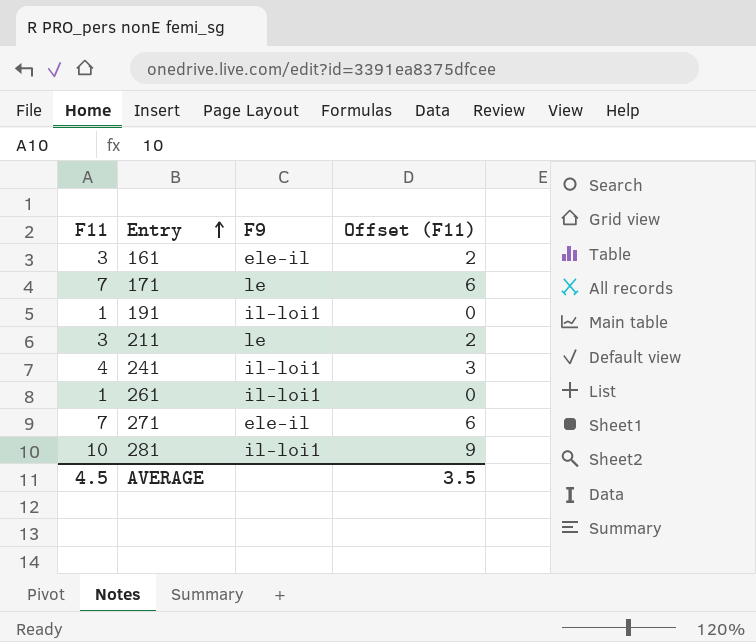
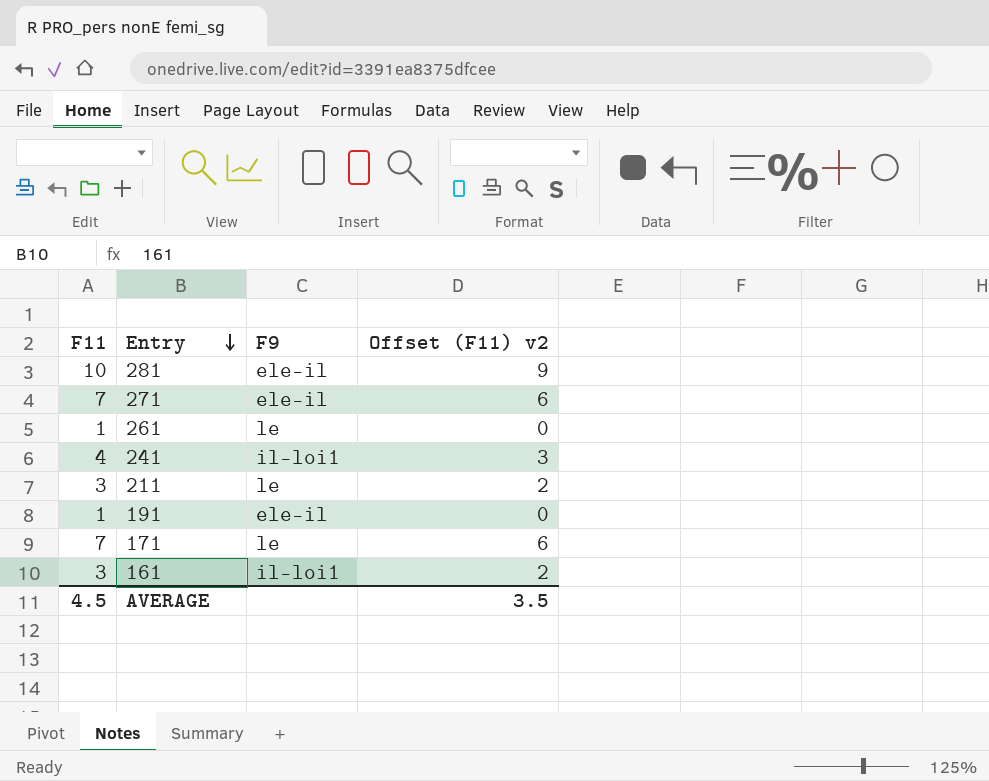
row order: Entry ascending -> Entry descending
column name: Offset (F11) -> Offset (F11) v2
281 | F9: il-loi1 -> ele-il
261 | F9: il-loi1 -> le
191 | F9: il-loi1 -> ele-il
161 | F9: ele-il -> il-loi1

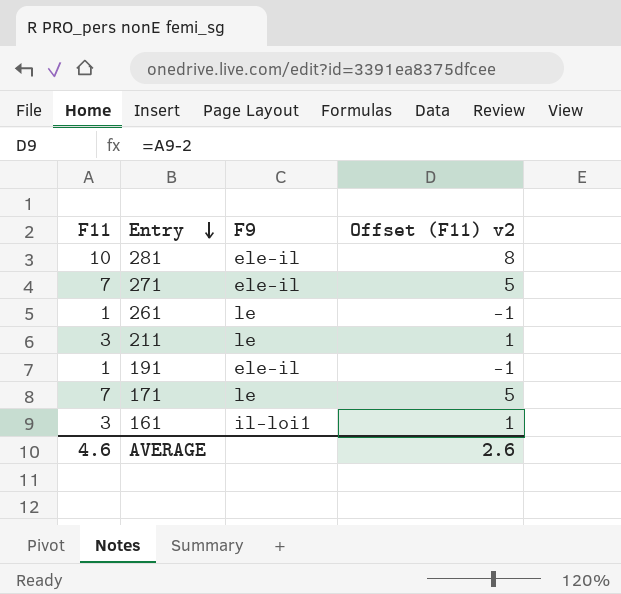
column Offset (F11) v2 | formula: [F11] - 1 -> [F11] - 2
row 241: 4 | il-loi1 | 3 -> none
AVERAGE | F11: 4.5 -> 4.6
AVERAGE | Offset (F11) v2: 3.5 -> 2.6

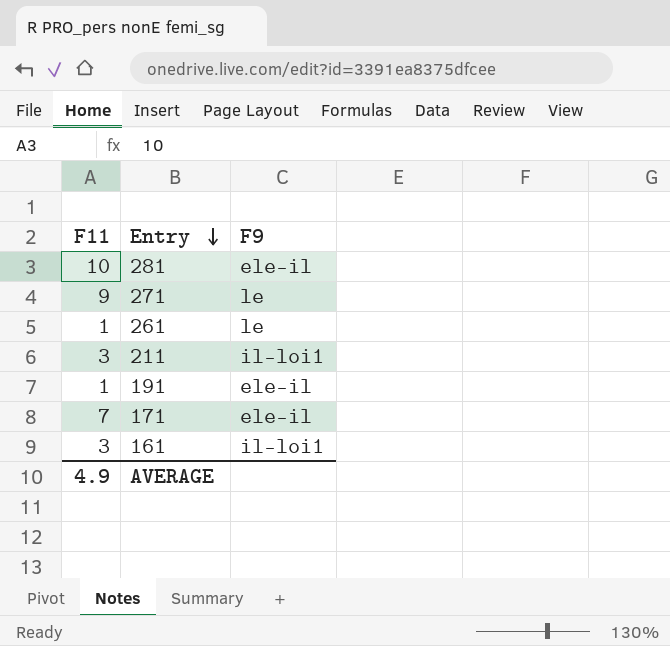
column Offset (F11) v2 | formula: [F11] - 2 -> none
271 | F11: 7 -> 9
271 | F9: ele-il -> le
211 | F9: le -> il-loi1
171 | F9: le -> ele-il
AVERAGE | F11: 4.6 -> 4.9

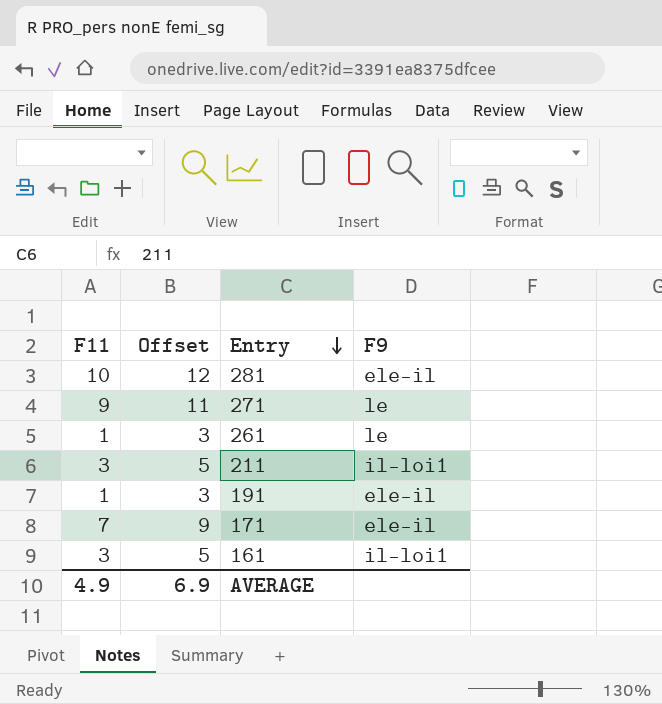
column Offset | formula: none -> [F11] + 2

